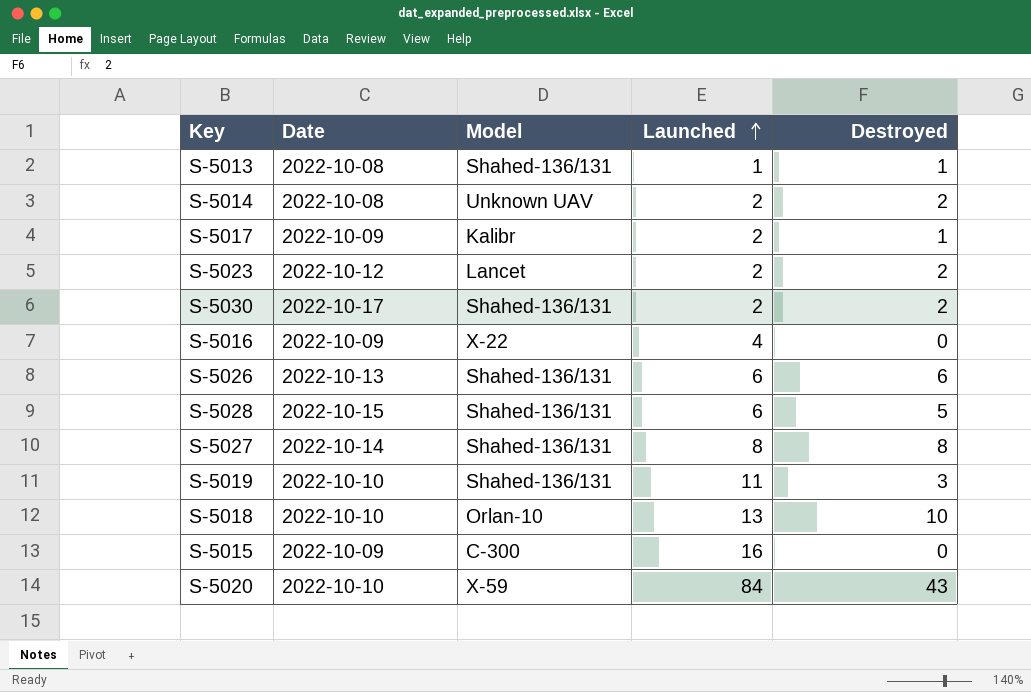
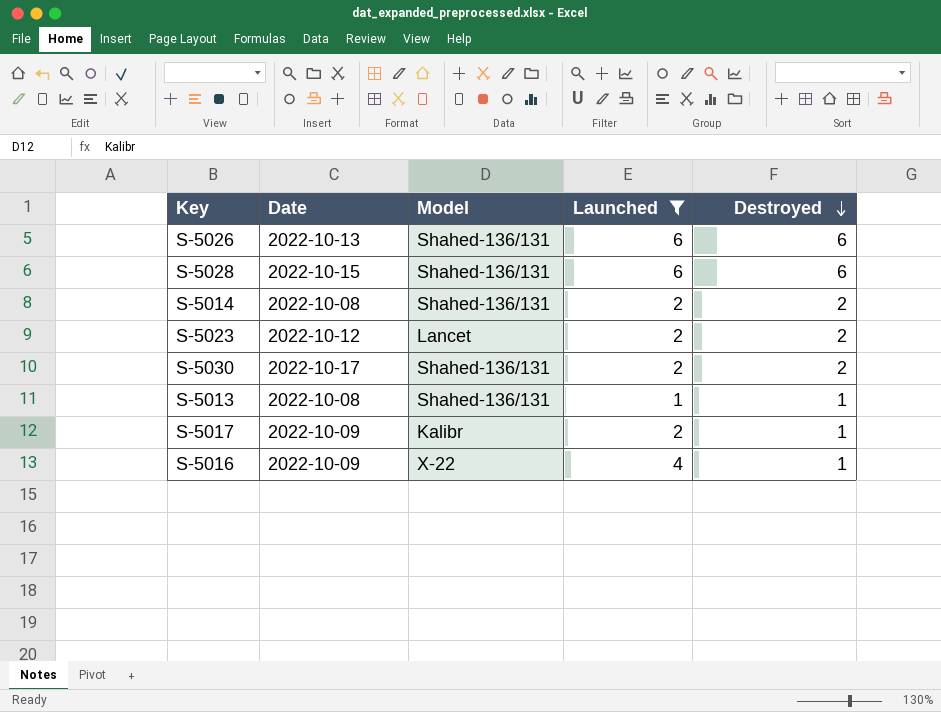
filter: none -> Launched <= 6
row order: Launched ascending -> Destroyed descending
S-5028 | Destroyed: 5 -> 6
S-5014 | Model: Unknown UAV -> Shahed-136/131
S-5016 | Destroyed: 0 -> 1

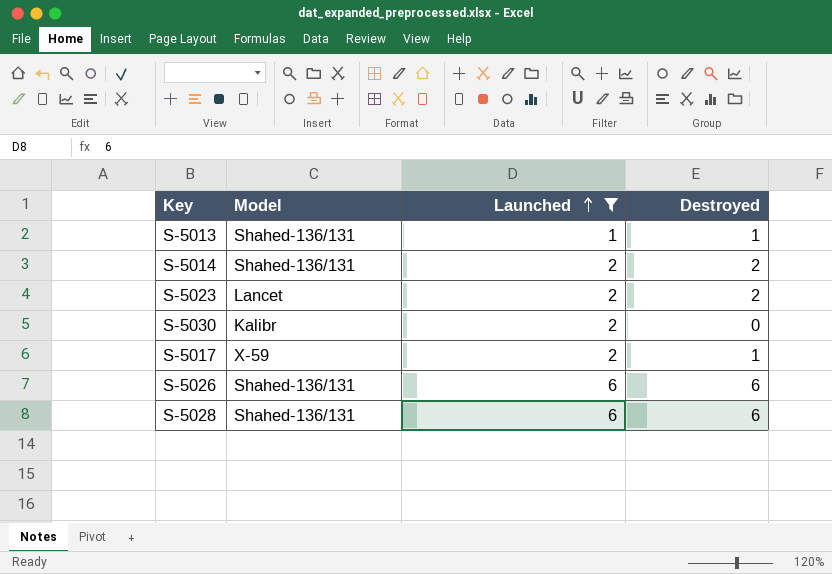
row order: Destroyed descending -> Launched ascending
column Date | position: 2 -> none
row S-5016: 2022-10-09 | X-22 | 4 | 1 -> none
S-5030 | Model: Shahed-136/131 -> Kalibr
S-5030 | Destroyed: 2 -> 0
S-5017 | Model: Kalibr -> X-59

